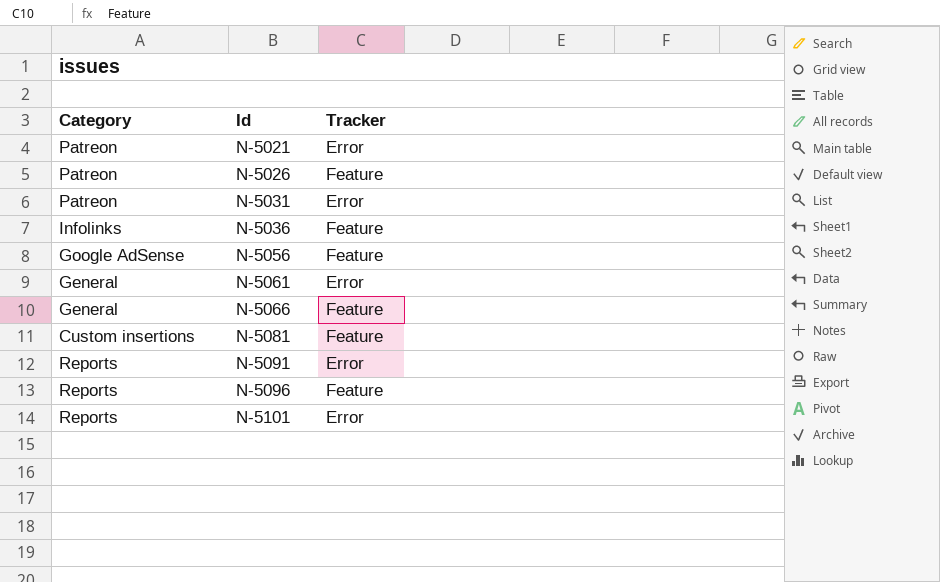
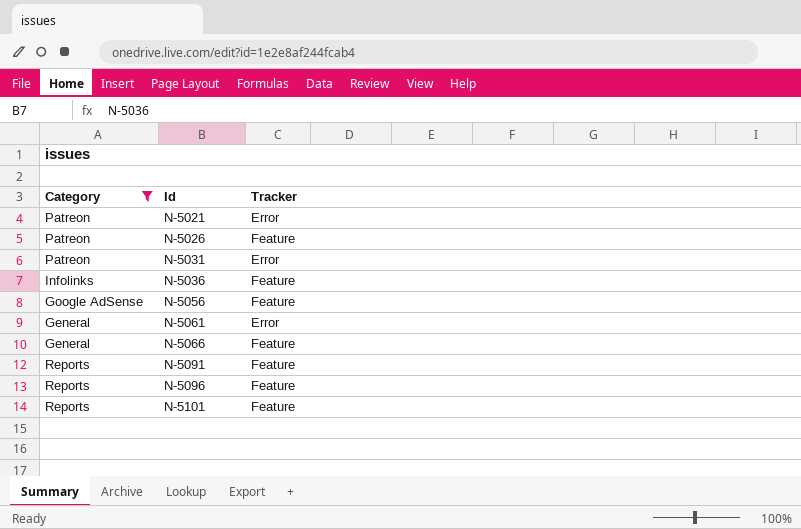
filter: none -> Category != Custom insertions
N-5091 | Tracker: Error -> Feature
N-5101 | Tracker: Error -> Feature

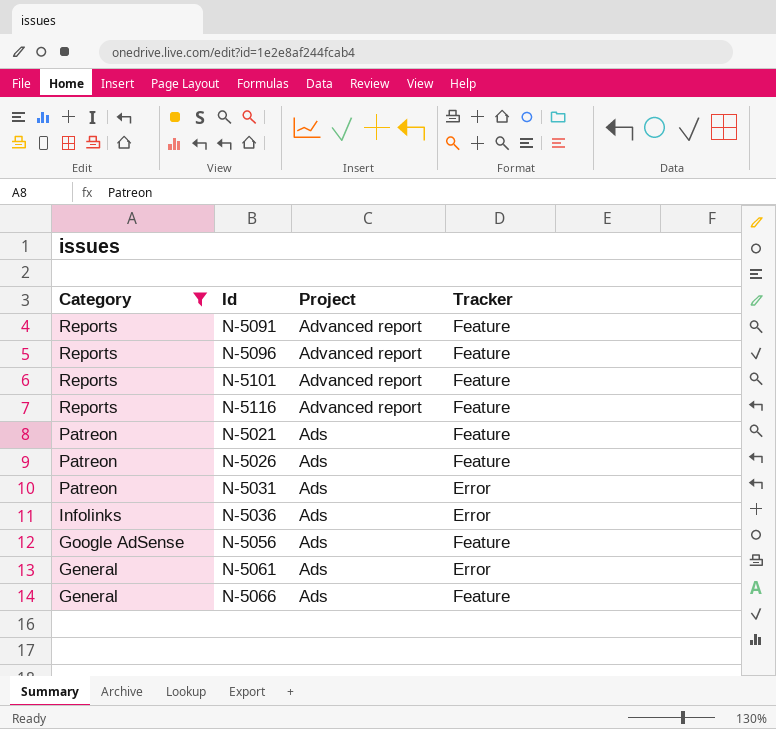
row order: Id ascending -> Category descending
column Project | position: none -> 3
row N-5116: none -> Reports | Advanced report | Feature
N-5021 | Tracker: Error -> Feature
N-5036 | Tracker: Feature -> Error

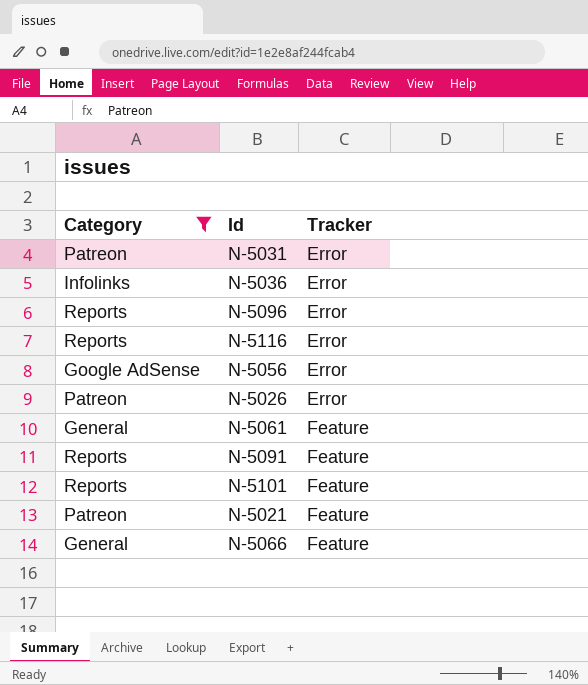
row order: Category descending -> Tracker ascending
column Project | position: 3 -> none
N-5096 | Tracker: Feature -> Error
N-5116 | Tracker: Feature -> Error
N-5056 | Tracker: Feature -> Error
N-5026 | Tracker: Feature -> Error
N-5061 | Tracker: Error -> Feature

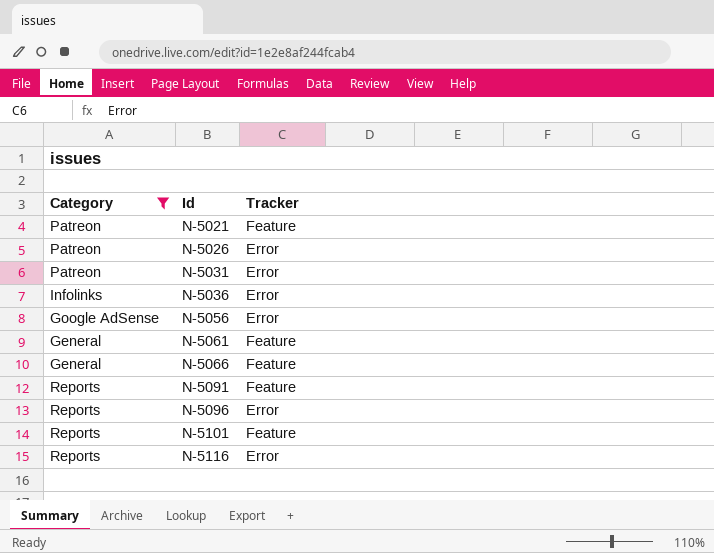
row order: Tracker ascending -> Id ascending

